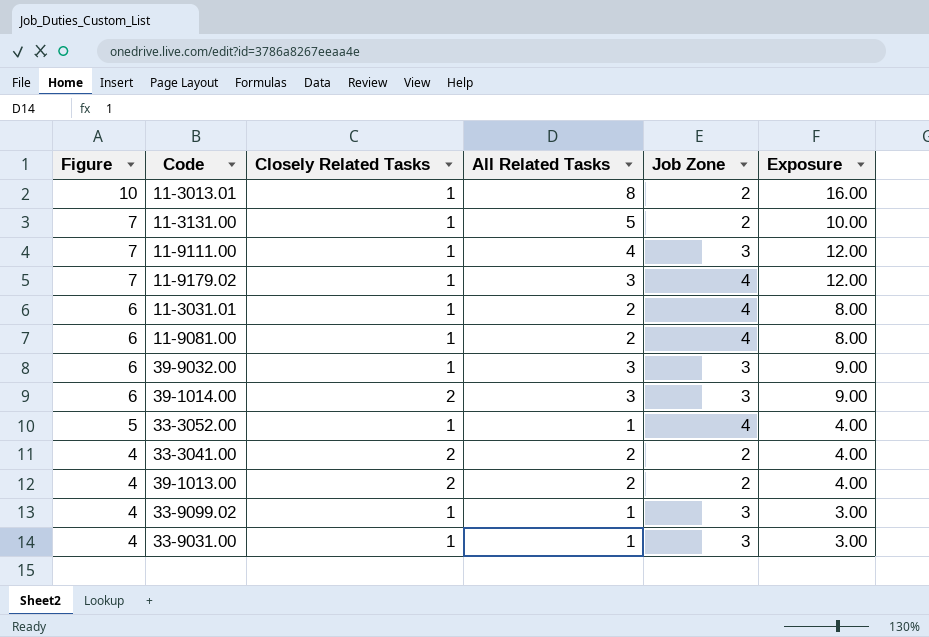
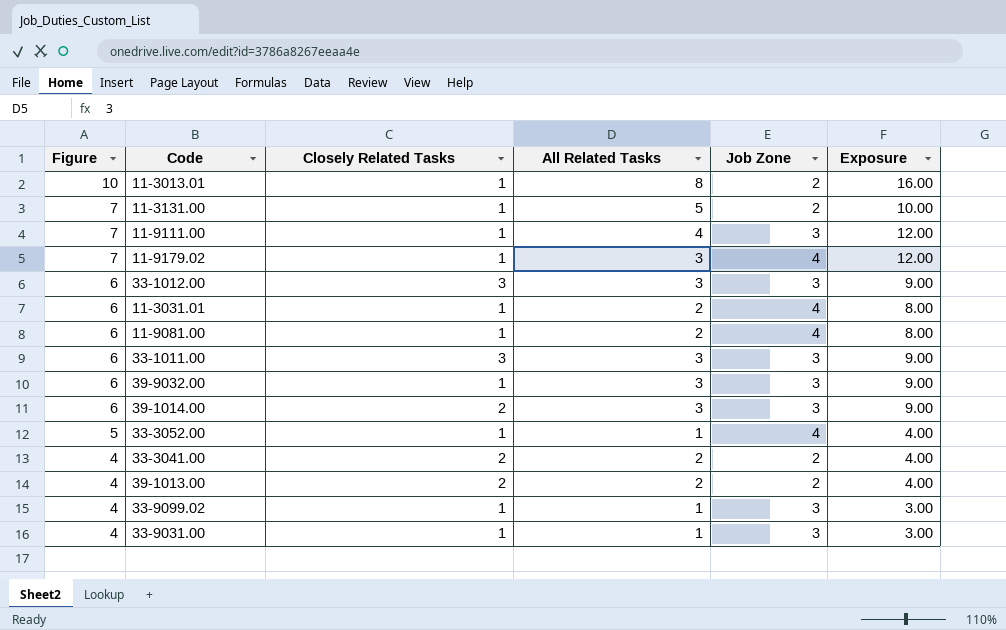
row 33-1012.00: none -> 6 | 3 | 3 | 3 | 9.00
row 33-1011.00: none -> 6 | 3 | 3 | 3 | 9.00

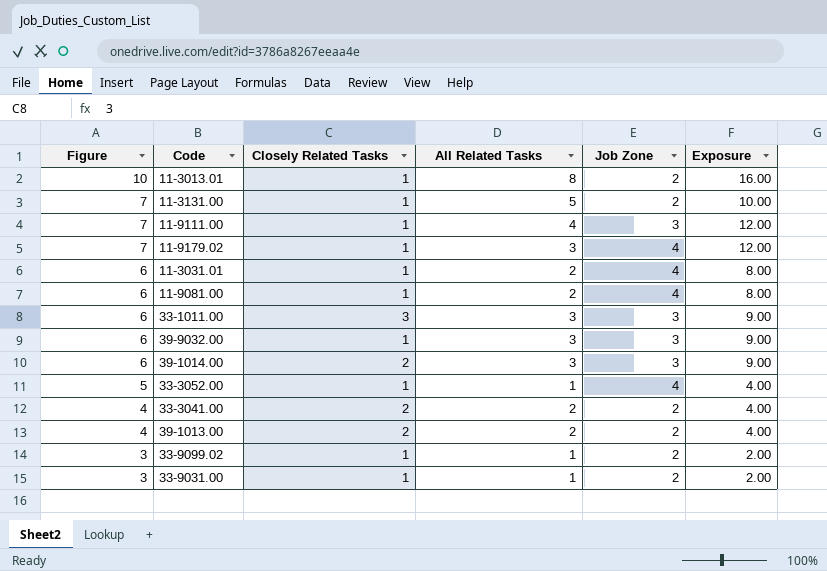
row 33-1012.00: 6 | 3 | 3 | 3 | 9.00 -> none
33-9099.02 | Figure: 4 -> 3
33-9099.02 | Job Zone: 3 -> 2
33-9099.02 | Exposure: 3.00 -> 2.00
33-9031.00 | Figure: 4 -> 3
33-9031.00 | Job Zone: 3 -> 2
33-9031.00 | Exposure: 3.00 -> 2.00

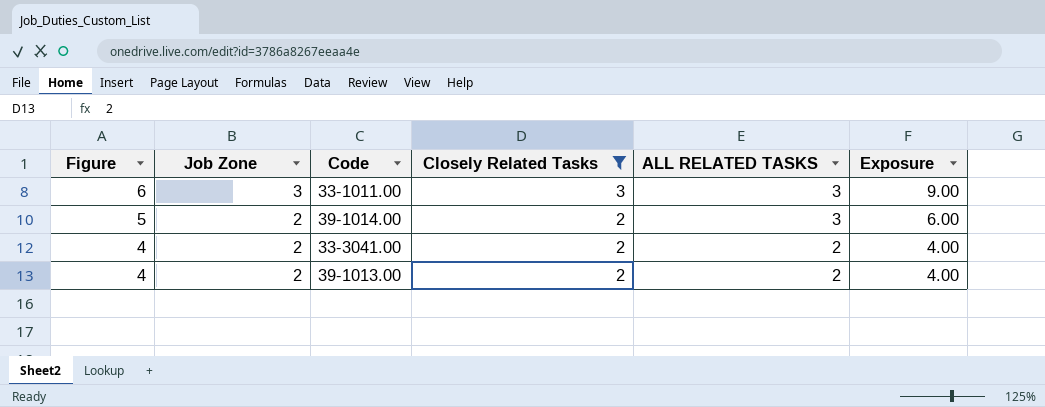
filter: none -> Closely Related Tasks != 1
column Job Zone | position: 5 -> 2
column name: All Related Tasks -> ALL RELATED TASKS
39-1014.00 | Figure: 6 -> 5
39-1014.00 | Job Zone: 3 -> 2
39-1014.00 | Exposure: 9.00 -> 6.00

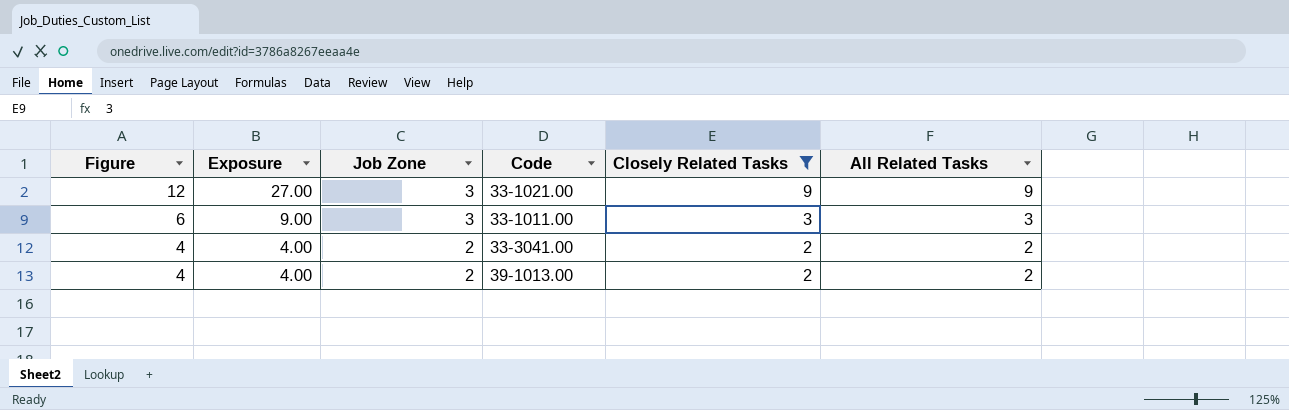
column Exposure | position: 6 -> 2
column name: ALL RELATED TASKS -> All Related Tasks
row 39-1014.00: 5 | 2 | 2 | 3 | 6.00 -> none
row 33-1021.00: none -> 12 | 27.00 | 3 | 9 | 9

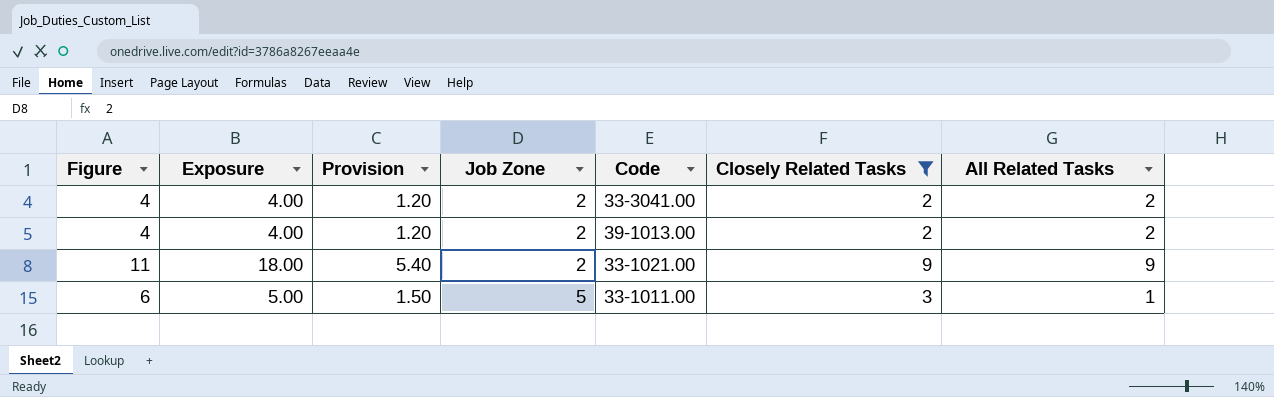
row order: Figure descending -> Job Zone ascending
column Provision | formula: none -> [Exposure] * 0.3
33-1021.00 | Figure: 12 -> 11
33-1021.00 | Exposure: 27.00 -> 18.00
33-1021.00 | Job Zone: 3 -> 2
33-1011.00 | Exposure: 9.00 -> 5.00
33-1011.00 | Job Zone: 3 -> 5
33-1011.00 | All Related Tasks: 3 -> 1

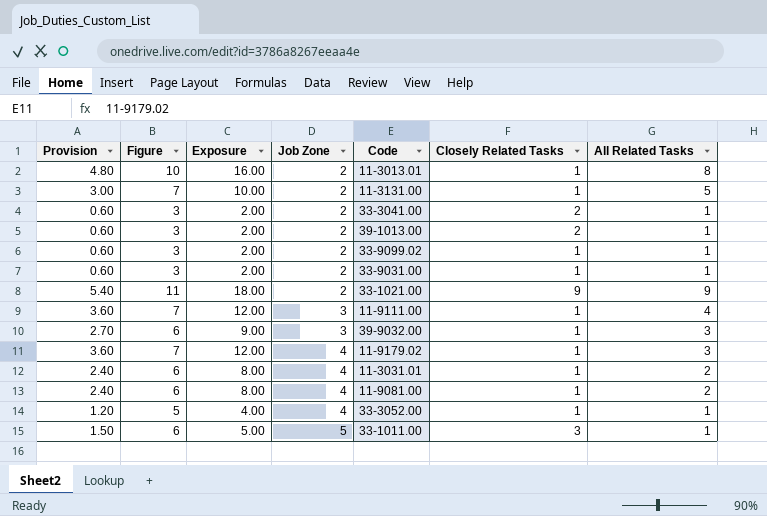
filter: Closely Related Tasks != 1 -> none
column Provision | position: 3 -> 1
33-3041.00 | Provision: 1.20 -> 0.60
33-3041.00 | Figure: 4 -> 3
33-3041.00 | Exposure: 4.00 -> 2.00
33-3041.00 | All Related Tasks: 2 -> 1
39-1013.00 | Provision: 1.20 -> 0.60
39-1013.00 | Figure: 4 -> 3
39-1013.00 | Exposure: 4.00 -> 2.00
39-1013.00 | All Related Tasks: 2 -> 1

